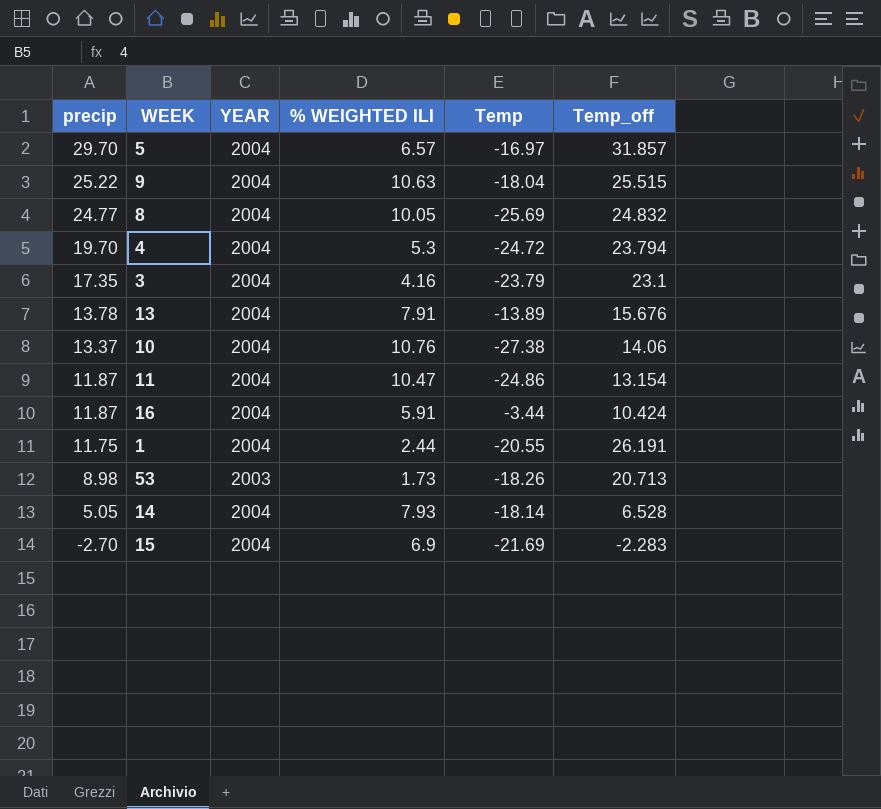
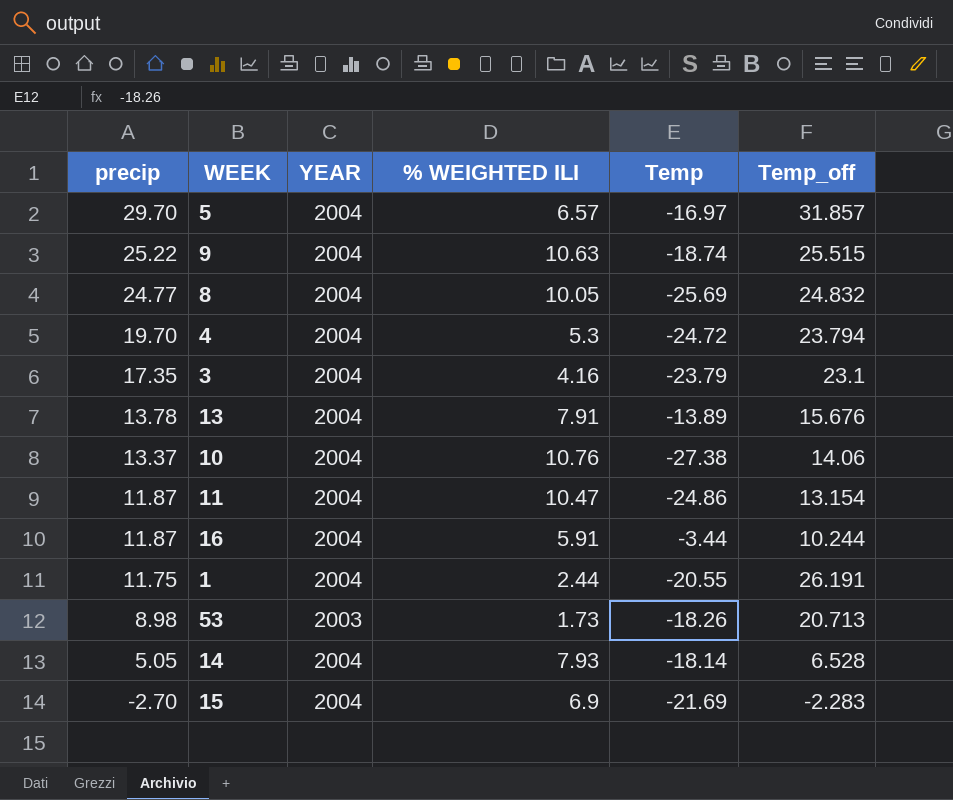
9 | Temp: -18.04 -> -18.74
16 | Temp_off: 10.424 -> 10.244

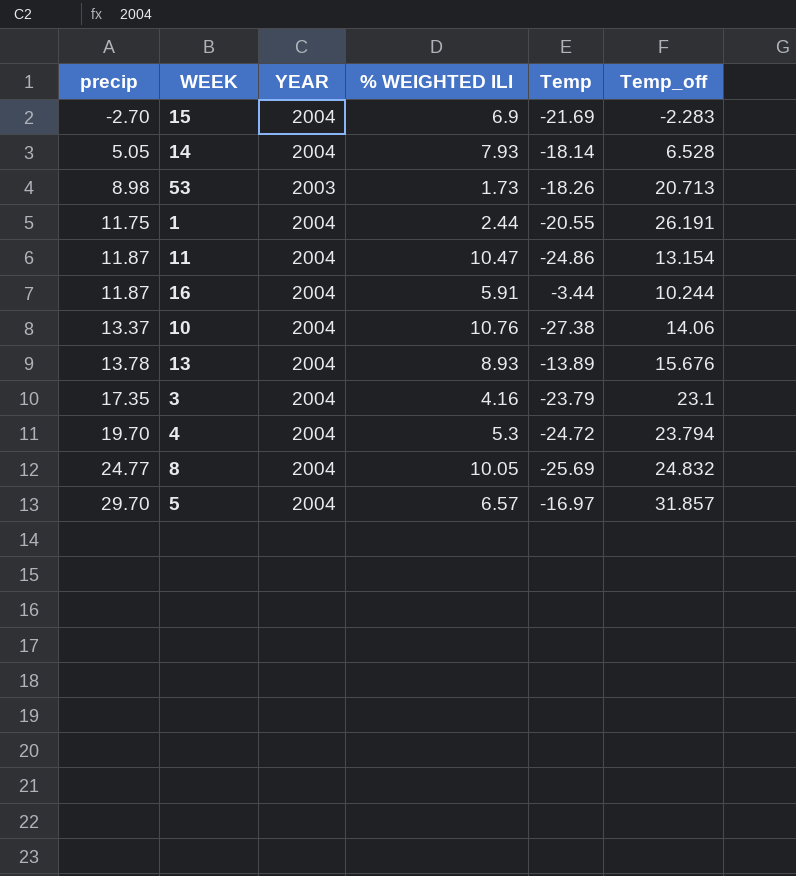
row order: precip descending -> precip ascending
row 9: 25.22 | 2004 | 10.63 | -18.74 | 25.515 -> none
13 | % WEIGHTED ILI: 7.91 -> 8.93

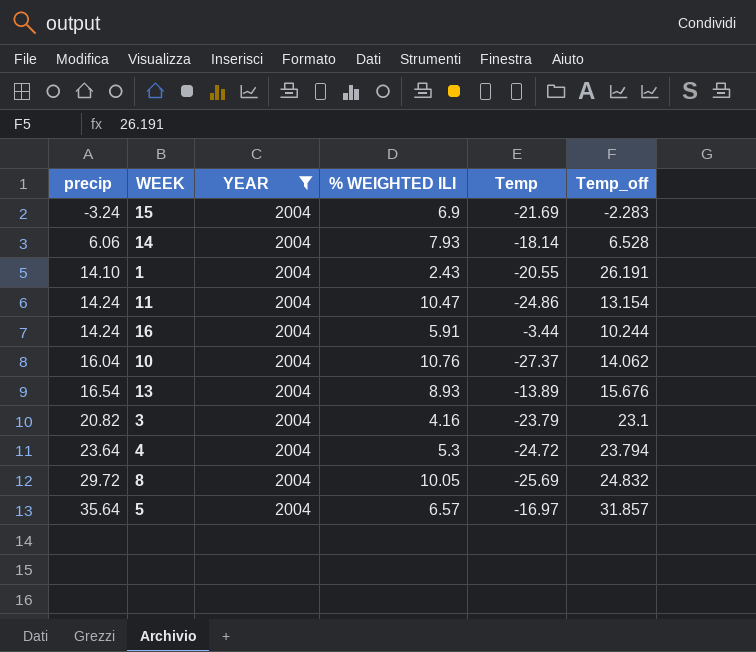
filter: none -> YEAR = 2004
15 | precip: -2.70 -> -3.24
14 | precip: 5.05 -> 6.06
1 | precip: 11.75 -> 14.10
1 | % WEIGHTED ILI: 2.44 -> 2.43
11 | precip: 11.87 -> 14.24
16 | precip: 11.87 -> 14.24
10 | precip: 13.37 -> 16.04
10 | Temp: -27.38 -> -27.37
10 | Temp_off: 14.06 -> 14.062
13 | precip: 13.78 -> 16.54
3 | precip: 17.35 -> 20.82
4 | precip: 19.70 -> 23.64
8 | precip: 24.77 -> 29.72
5 | precip: 29.70 -> 35.64

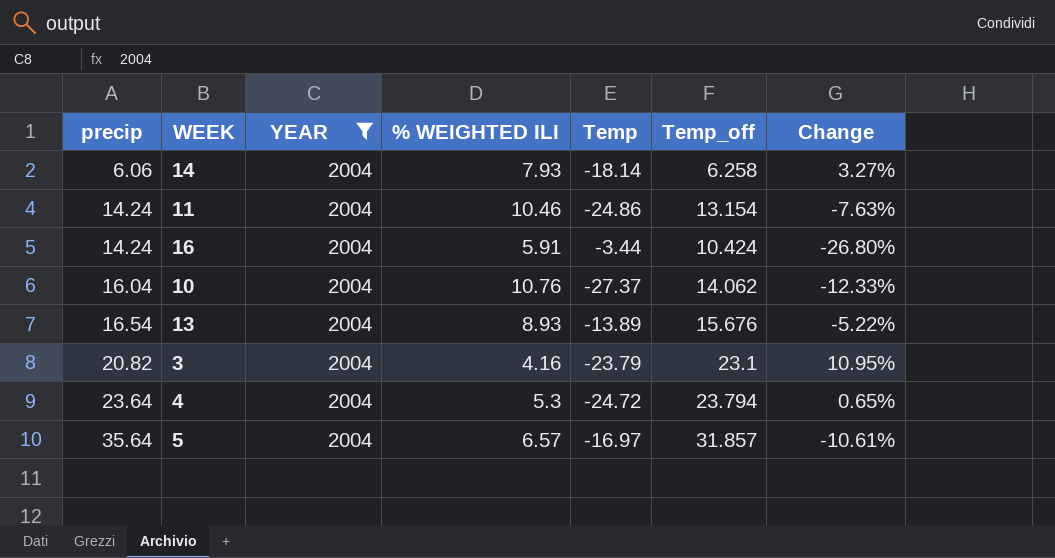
column Change | formula: none -> ([Temp_off] - [precip]) / [precip]
row 15: -3.24 | 2004 | 6.9 | -21.69 | -2.283 -> none
row 1: 14.10 | 2004 | 2.43 | -20.55 | 26.191 -> none
row 8: 29.72 | 2004 | 10.05 | -25.69 | 24.832 -> none
14 | Temp_off: 6.528 -> 6.258
11 | % WEIGHTED ILI: 10.47 -> 10.46
16 | Temp_off: 10.244 -> 10.424

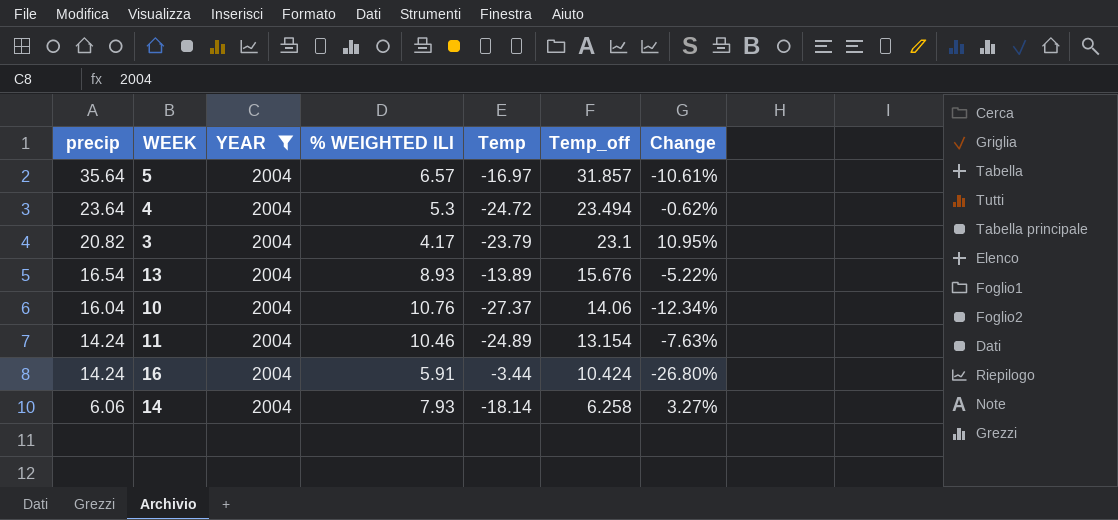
row order: precip ascending -> precip descending
4 | Temp_off: 23.794 -> 23.494
4 | Change: 0.65% -> -0.62%
3 | % WEIGHTED ILI: 4.16 -> 4.17
10 | Temp_off: 14.062 -> 14.06
10 | Change: -12.33% -> -12.34%
11 | Temp: -24.86 -> -24.89

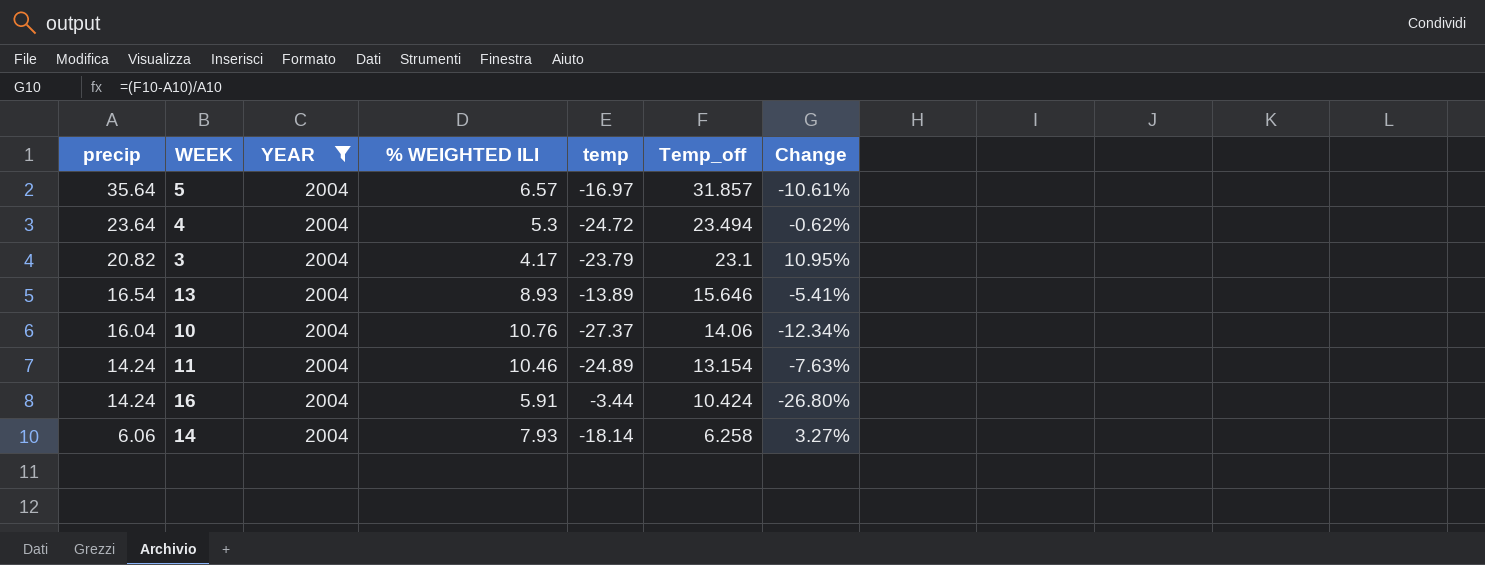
column name: Temp -> temp
13 | Temp_off: 15.676 -> 15.646
13 | Change: -5.22% -> -5.41%

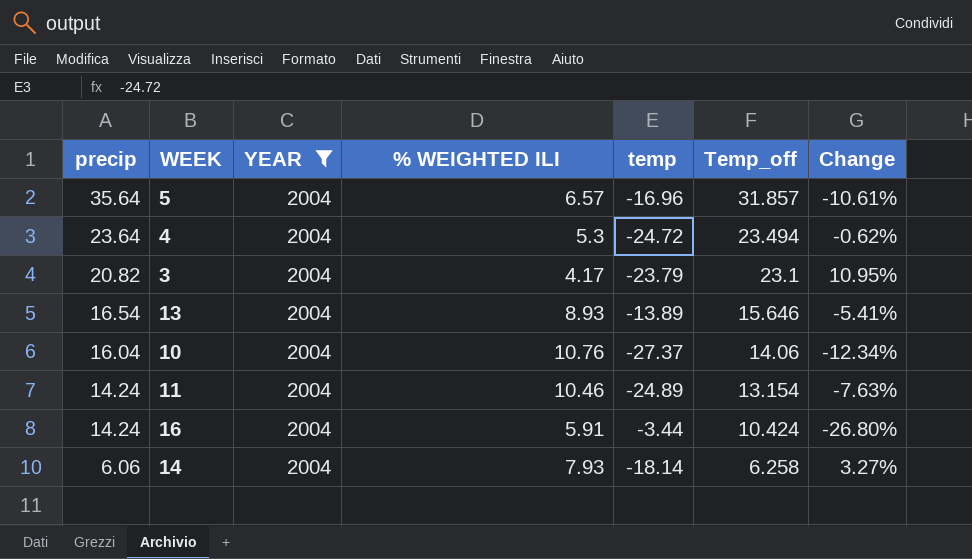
5 | temp: -16.97 -> -16.96

